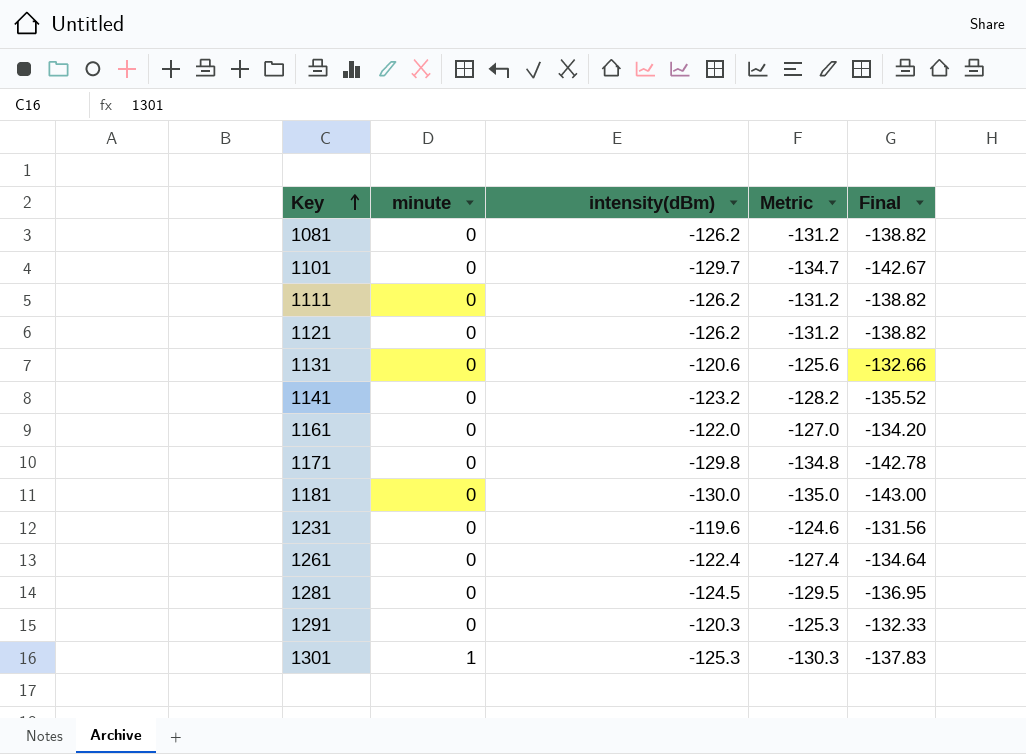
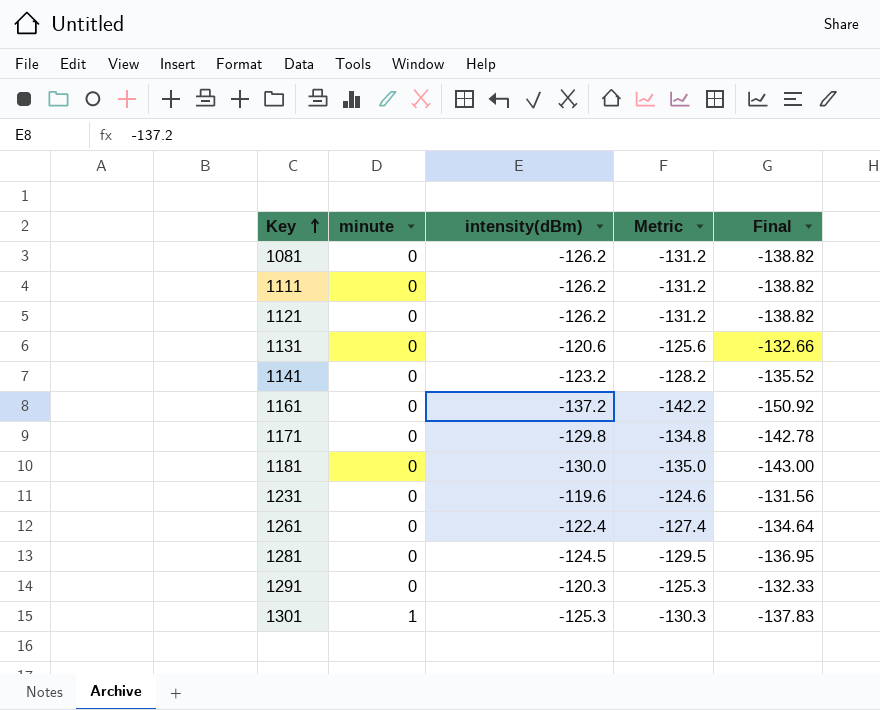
row 1101: 0 | -129.7 | -134.7 | -142.67 -> none
1161 | intensity(dBm): -122.0 -> -137.2
1161 | Metric: -127.0 -> -142.2
1161 | Final: -134.20 -> -150.92

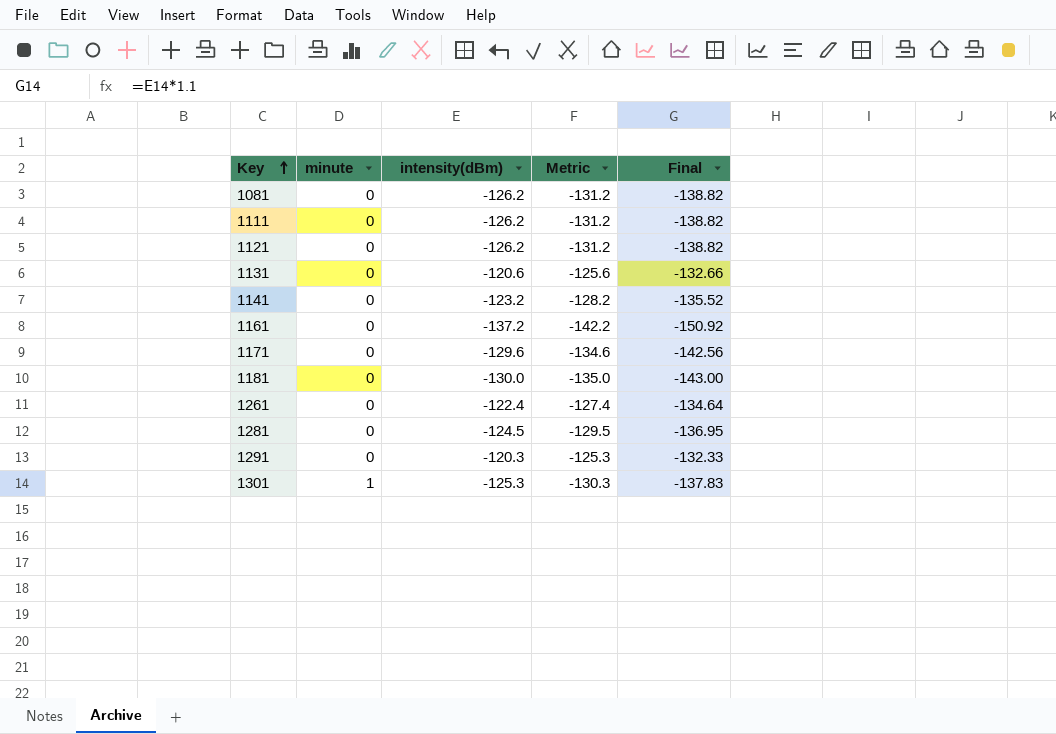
row 1231: 0 | -119.6 | -124.6 | -131.56 -> none
1171 | intensity(dBm): -129.8 -> -129.6
1171 | Metric: -134.8 -> -134.6
1171 | Final: -142.78 -> -142.56

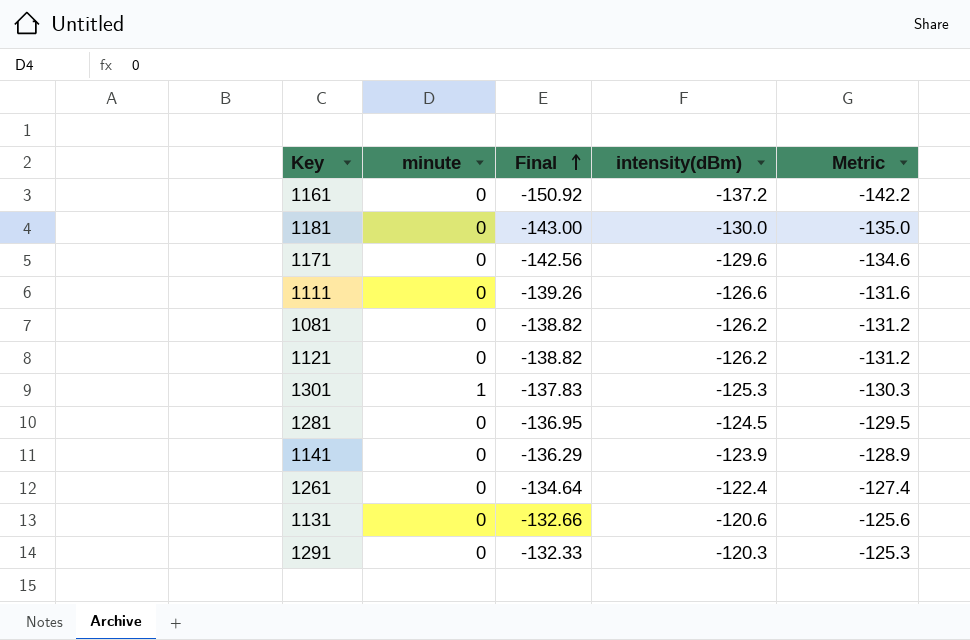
row order: Key ascending -> Final ascending
column Final | position: 5 -> 3
1111 | Final: -138.82 -> -139.26
1111 | intensity(dBm): -126.2 -> -126.6
1111 | Metric: -131.2 -> -131.6
1141 | Final: -135.52 -> -136.29
1141 | intensity(dBm): -123.2 -> -123.9
1141 | Metric: -128.2 -> -128.9

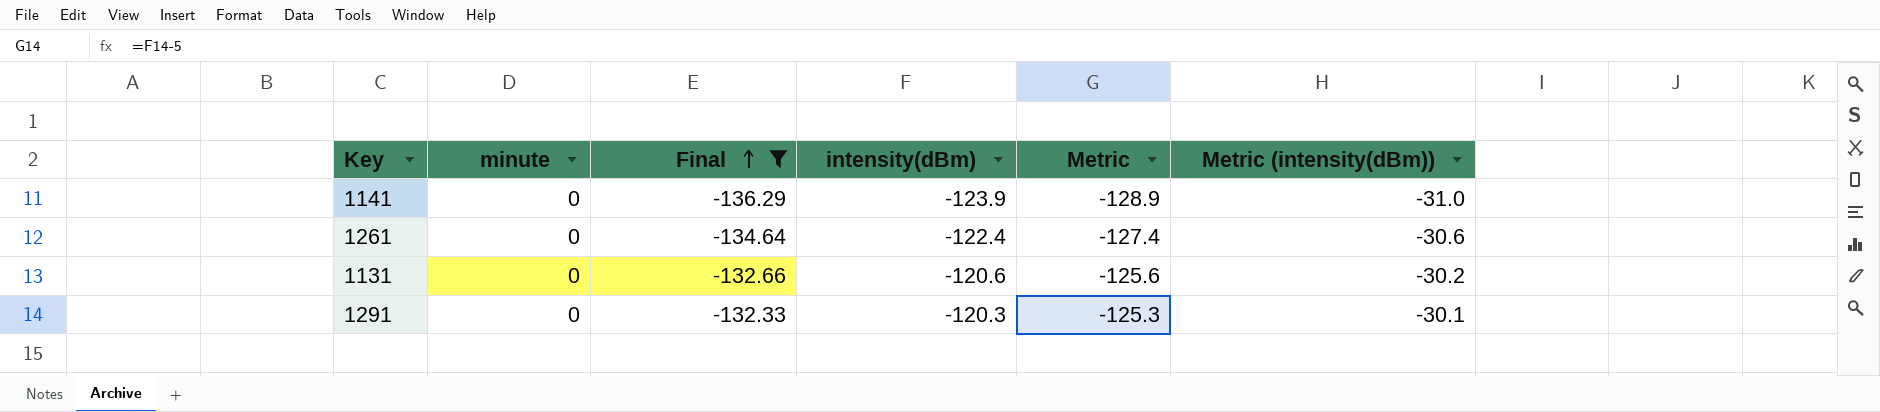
filter: none -> Final >= -136.29
column Metric (intensity(dBm)) | formula: none -> [intensity(dBm)] * 0.25

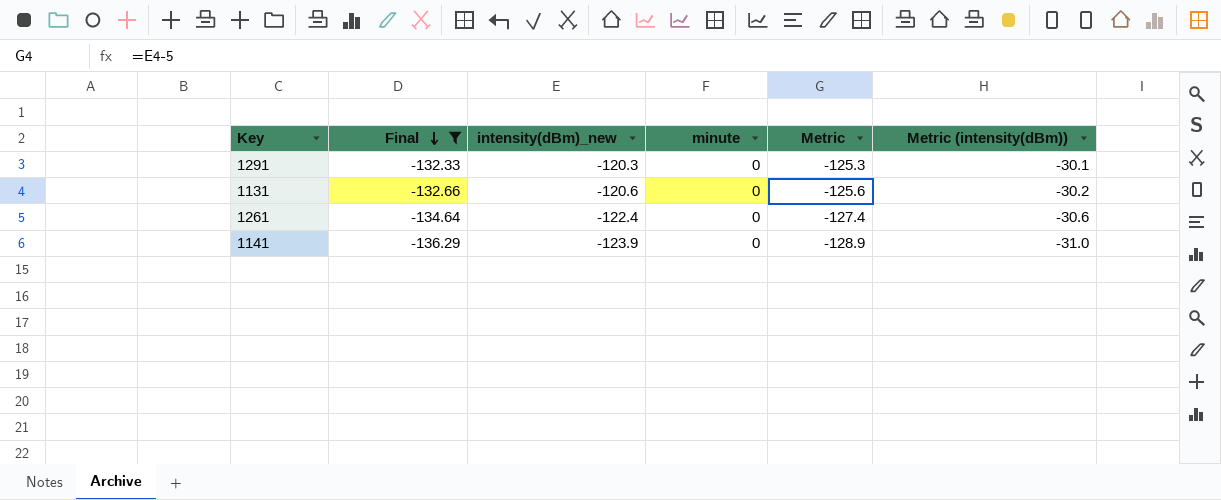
row order: Final ascending -> Final descending
column name: intensity(dBm) -> intensity(dBm)_new
column minute | position: 2 -> 4

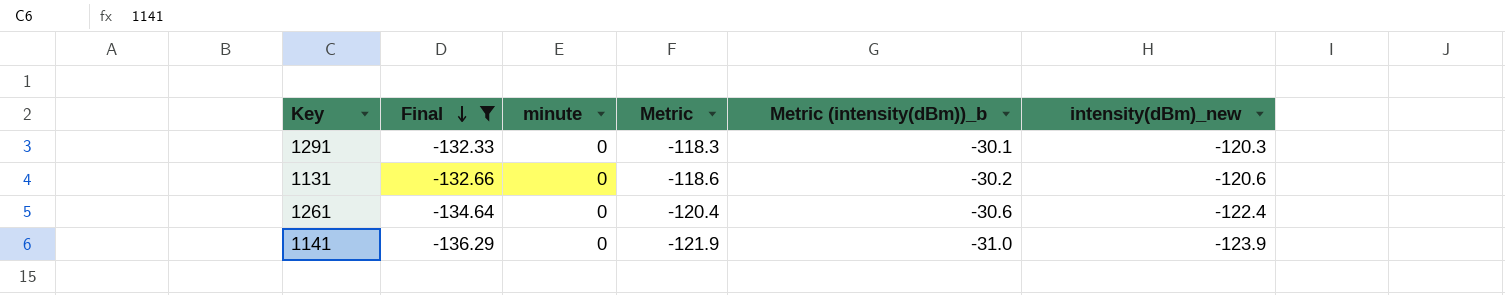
column Metric | formula: [intensity(dBm)_new] - 5 -> [intensity(dBm)_new] + 2
column name: Metric (intensity(dBm)) -> Metric (intensity(dBm))_b
column intensity(dBm)_new | position: 3 -> 6

